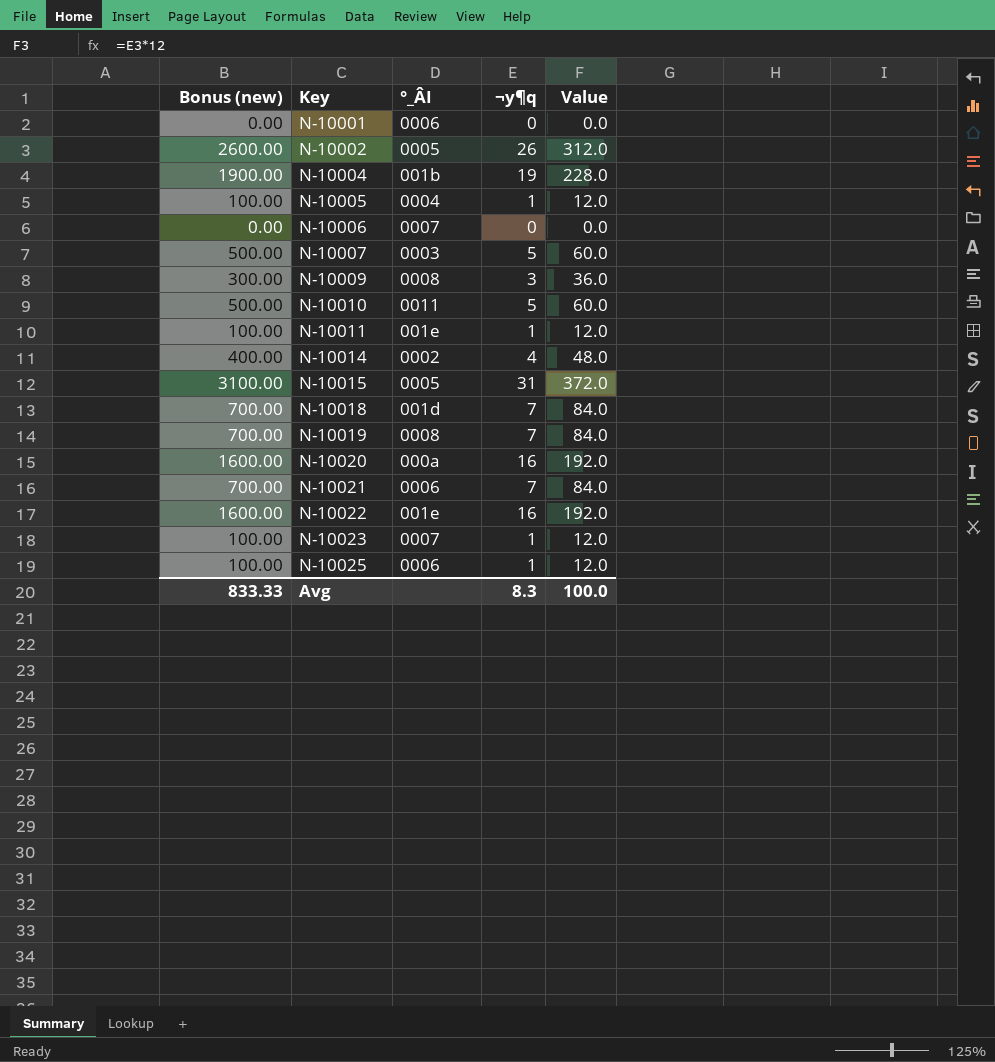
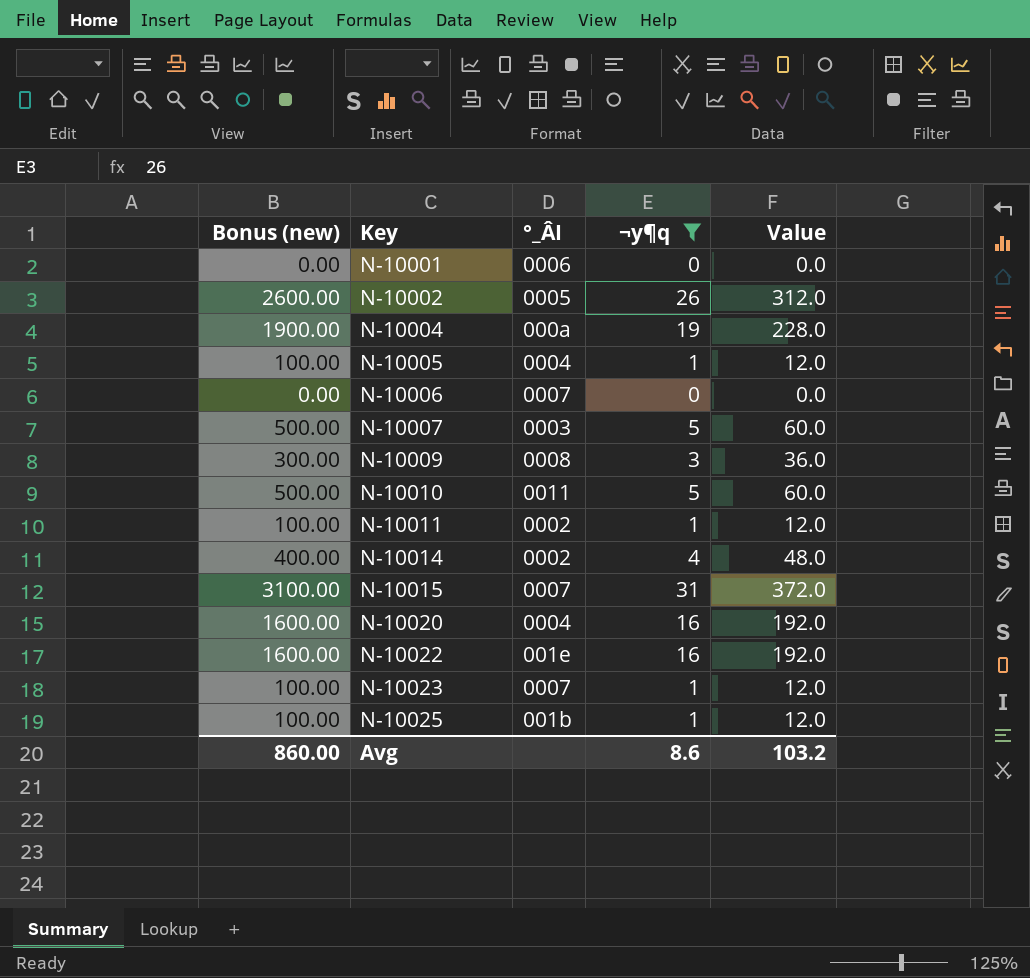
filter: none -> ¬y¶q != 7
N-10004 | °_ÂI: 001b -> 000a
N-10011 | °_ÂI: 001e -> 0002
N-10015 | °_ÂI: 0005 -> 0007
N-10020 | °_ÂI: 000a -> 0004
N-10025 | °_ÂI: 0006 -> 001b
Avg | Bonus (new): 833.33 -> 860.00
Avg | ¬y¶q: 8.3 -> 8.6
Avg | Value: 100.0 -> 103.2

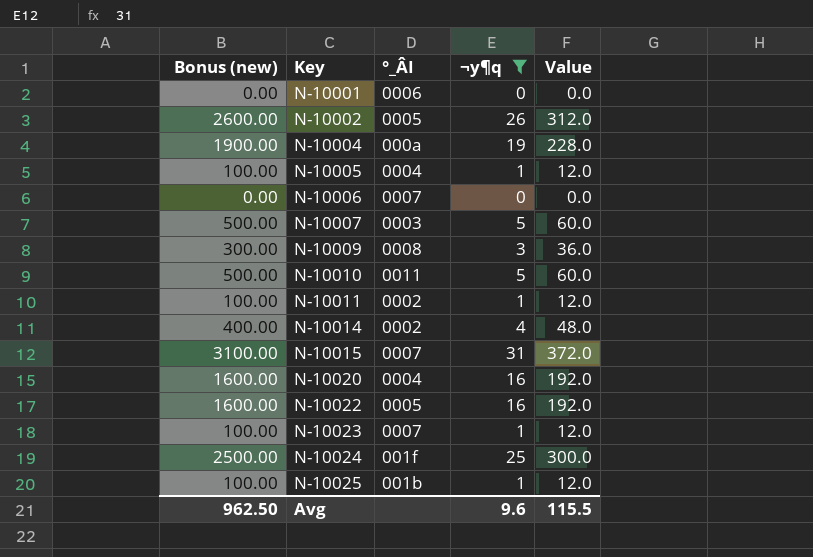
N-10022 | °_ÂI: 001e -> 0005
row N-10024: none -> 2500.00 | 001f | 25 | 300.0
Avg | Bonus (new): 860.00 -> 962.50
Avg | ¬y¶q: 8.6 -> 9.6
Avg | Value: 103.2 -> 115.5

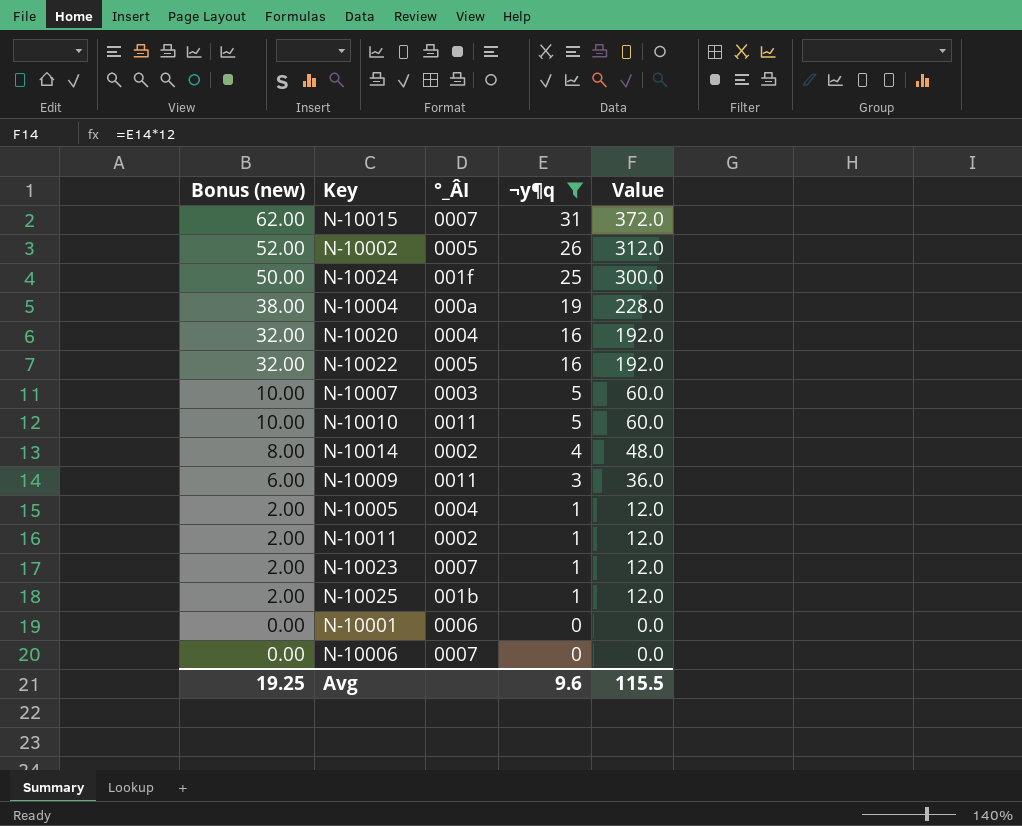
row order: Key ascending -> Bonus (new) descending
column Bonus (new) | formula: [¬y¶q] * 100 -> [¬y¶q] * 2
N-10009 | °_ÂI: 0008 -> 0011
Avg | Bonus (new): 962.50 -> 19.25

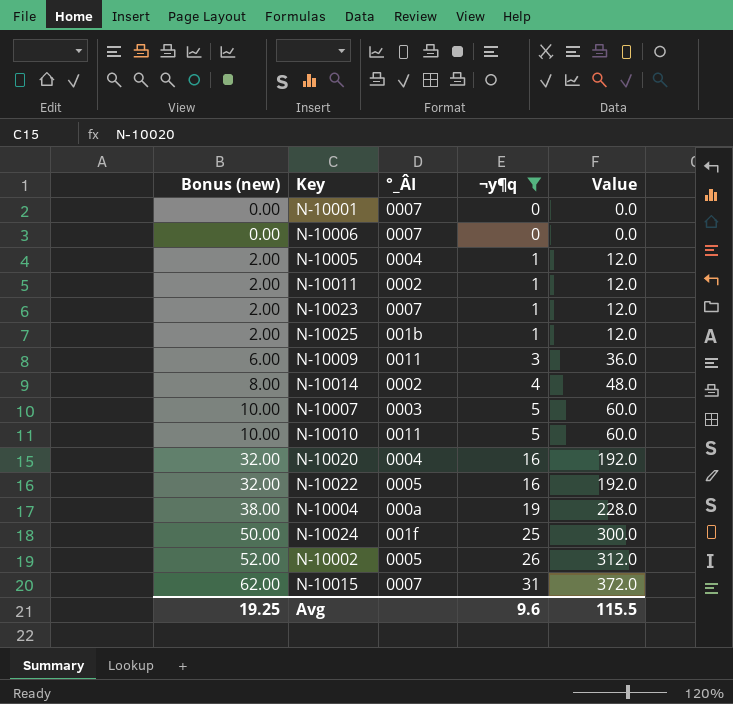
row order: Bonus (new) descending -> Bonus (new) ascending
N-10001 | °_ÂI: 0006 -> 0007

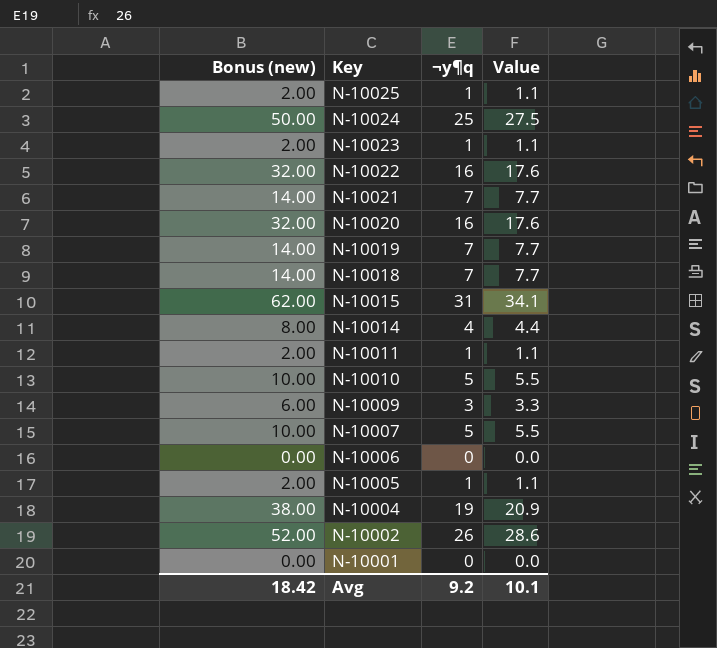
filter: ¬y¶q != 7 -> none
row order: Bonus (new) ascending -> Key descending
column °_ÂI | position: 3 -> none
column Value | formula: [¬y¶q] * 12 -> [¬y¶q] * 1.1
Avg | Bonus (new): 19.25 -> 18.42
Avg | ¬y¶q: 9.6 -> 9.2
Avg | Value: 115.5 -> 10.1

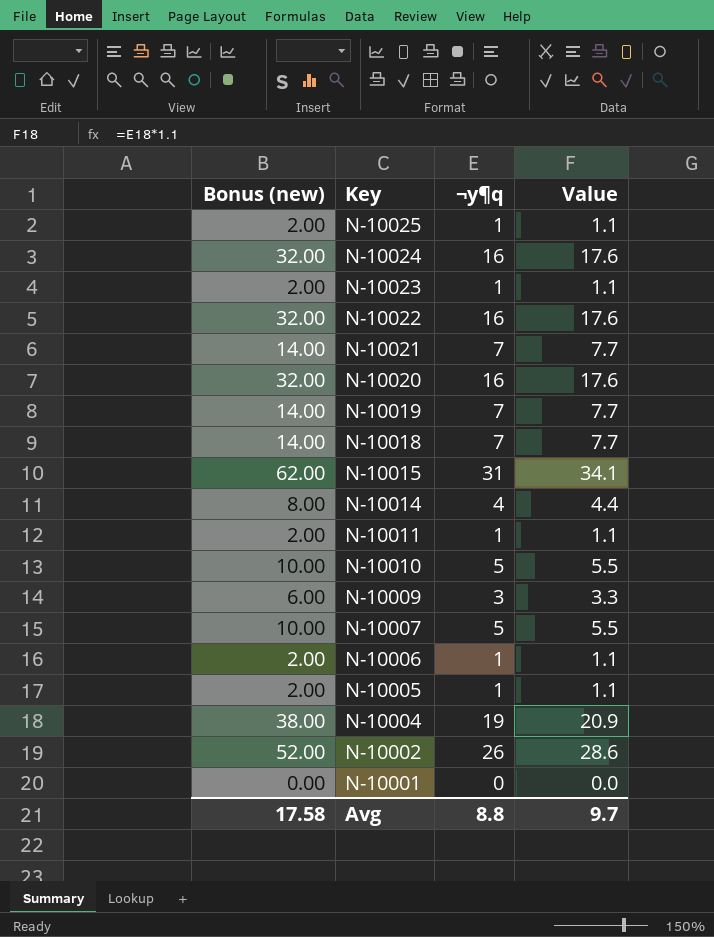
N-10024 | Bonus (new): 50.00 -> 32.00
N-10024 | ¬y¶q: 25 -> 16
N-10024 | Value: 27.5 -> 17.6
N-10006 | Bonus (new): 0.00 -> 2.00
N-10006 | ¬y¶q: 0 -> 1
N-10006 | Value: 0.0 -> 1.1
Avg | Bonus (new): 18.42 -> 17.58
Avg | ¬y¶q: 9.2 -> 8.8
Avg | Value: 10.1 -> 9.7

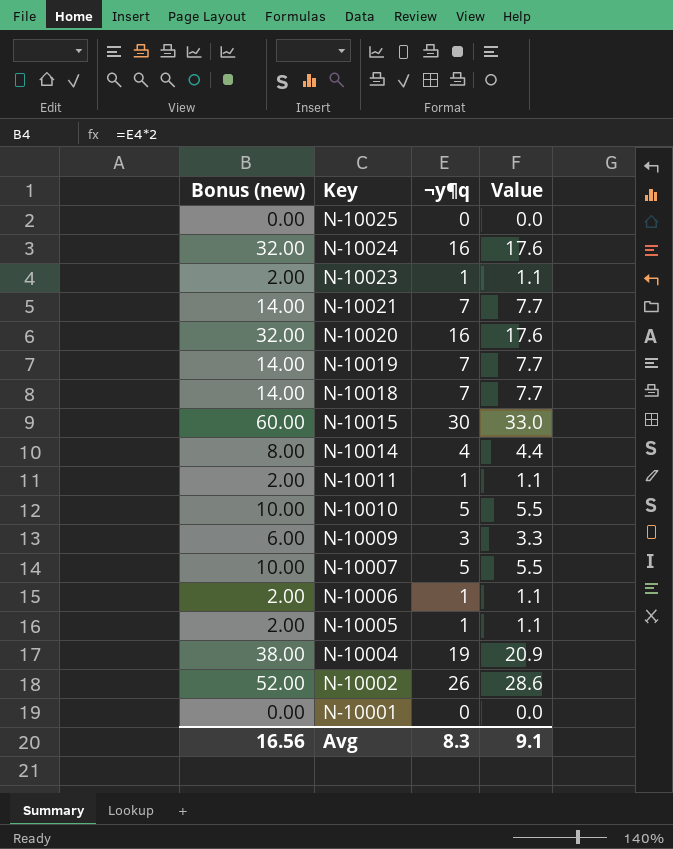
row N-10022: 32.00 | 16 | 17.6 -> none
N-10025 | Bonus (new): 2.00 -> 0.00
N-10025 | ¬y¶q: 1 -> 0
N-10025 | Value: 1.1 -> 0.0
N-10015 | Bonus (new): 62.00 -> 60.00
N-10015 | ¬y¶q: 31 -> 30
N-10015 | Value: 34.1 -> 33.0
Avg | Bonus (new): 17.58 -> 16.56
Avg | ¬y¶q: 8.8 -> 8.3
Avg | Value: 9.7 -> 9.1

